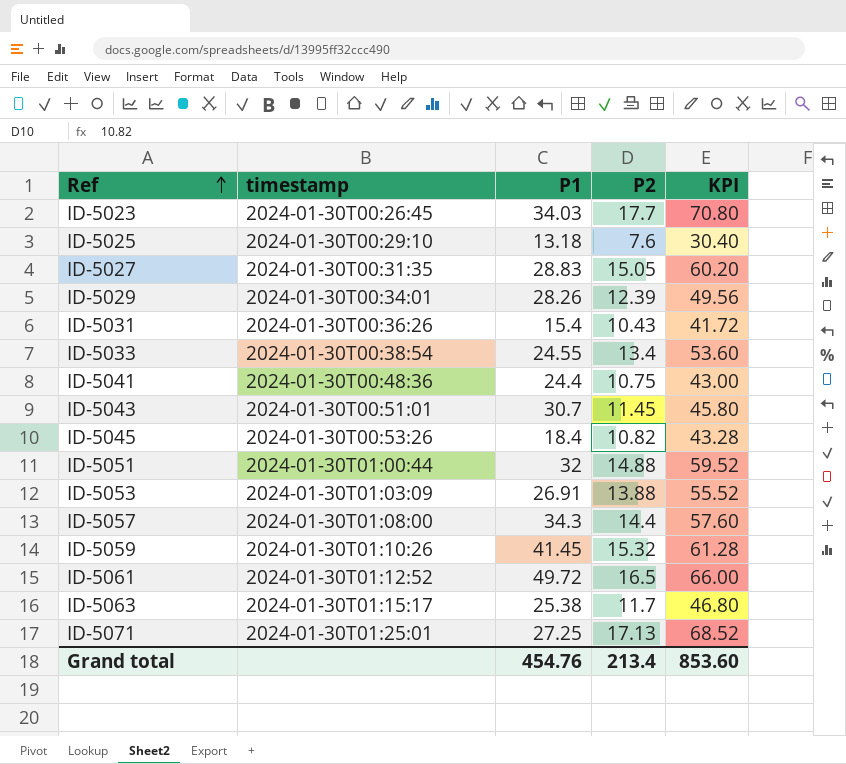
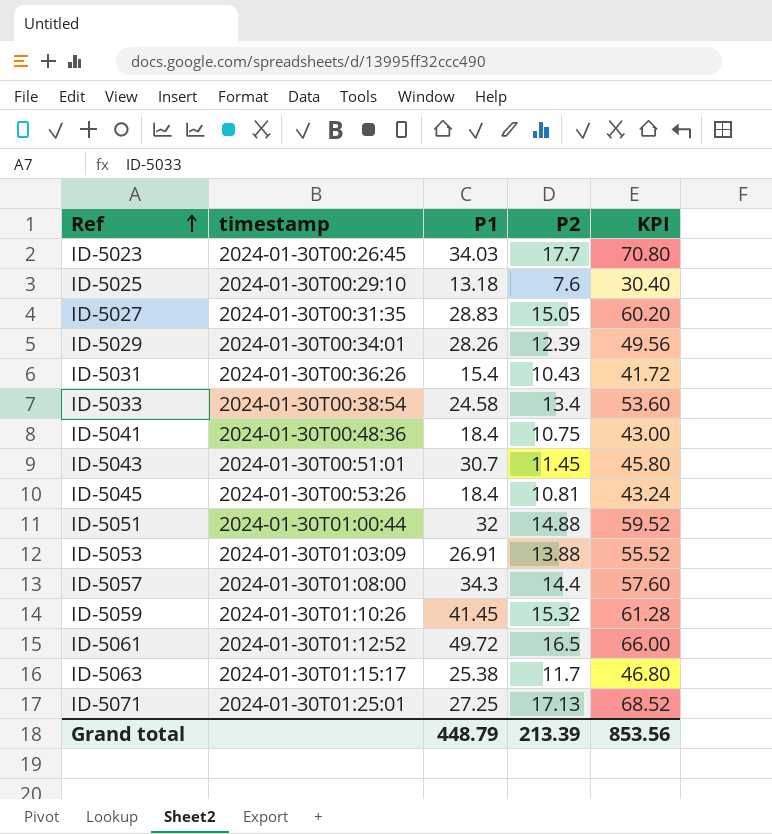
ID-5033 | P1: 24.55 -> 24.58
ID-5041 | P1: 24.4 -> 18.4
ID-5045 | P2: 10.82 -> 10.81
ID-5045 | KPI: 43.28 -> 43.24
Grand total | P1: 454.76 -> 448.79
Grand total | P2: 213.4 -> 213.39
Grand total | KPI: 853.60 -> 853.56

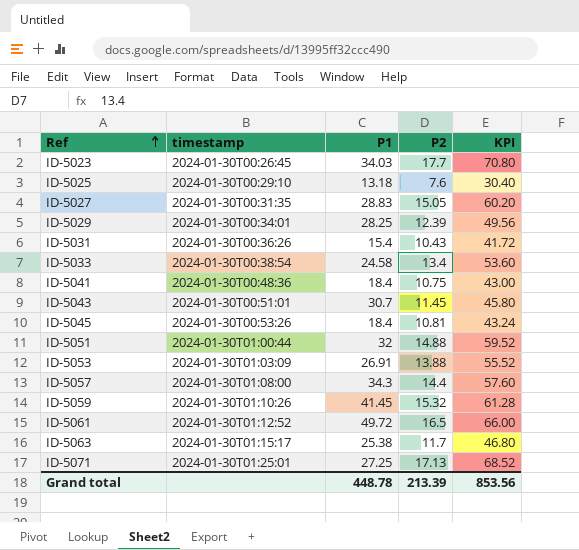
ID-5029 | P1: 28.26 -> 28.25
Grand total | P1: 448.79 -> 448.78

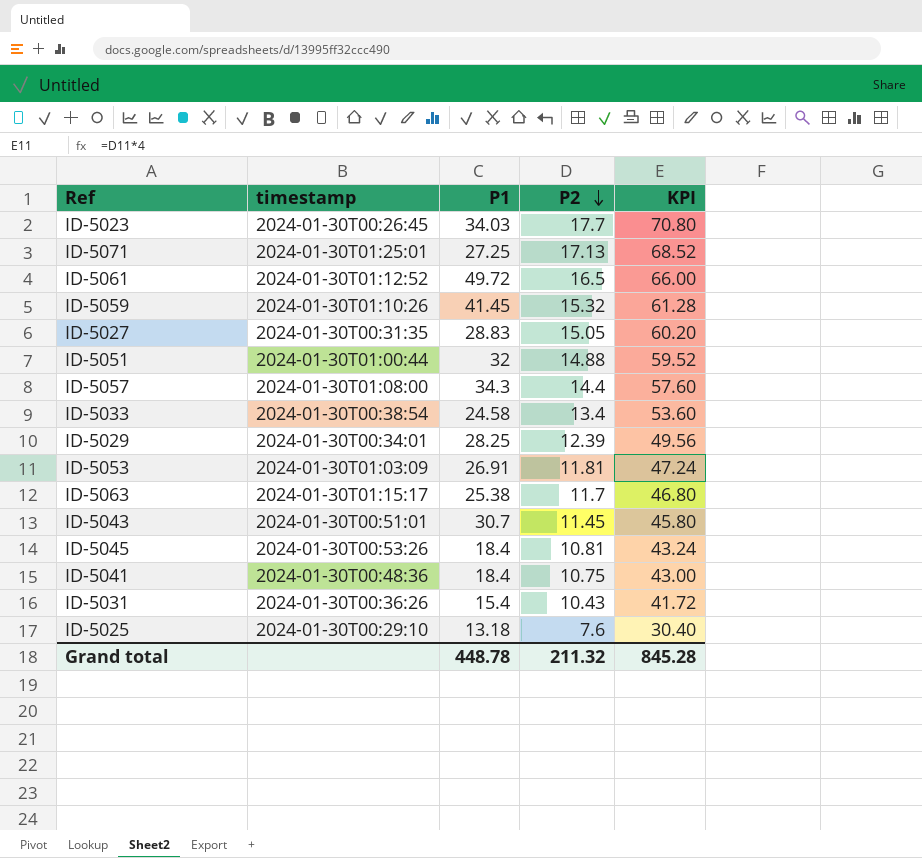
row order: Ref ascending -> P2 descending
ID-5053 | P2: 13.88 -> 11.81
ID-5053 | KPI: 55.52 -> 47.24
Grand total | P2: 213.39 -> 211.32
Grand total | KPI: 853.56 -> 845.28

